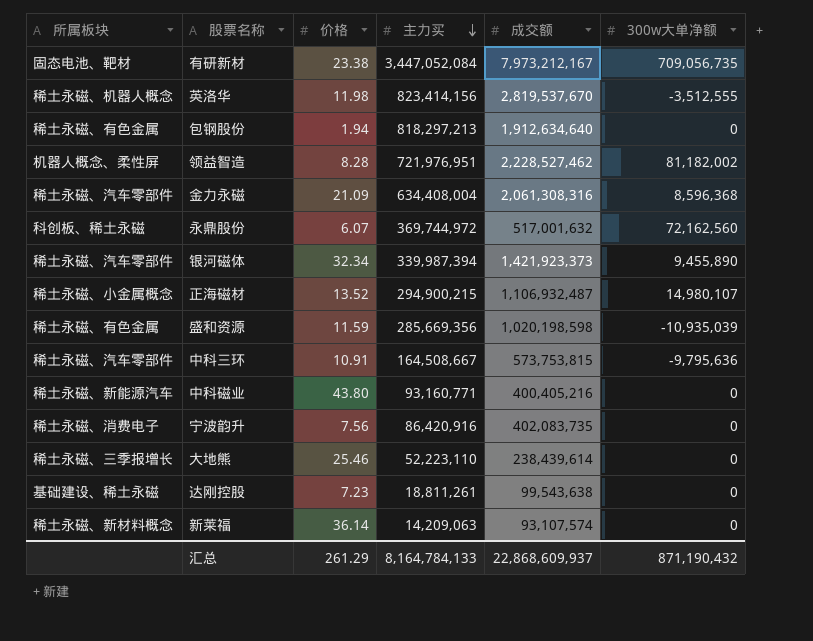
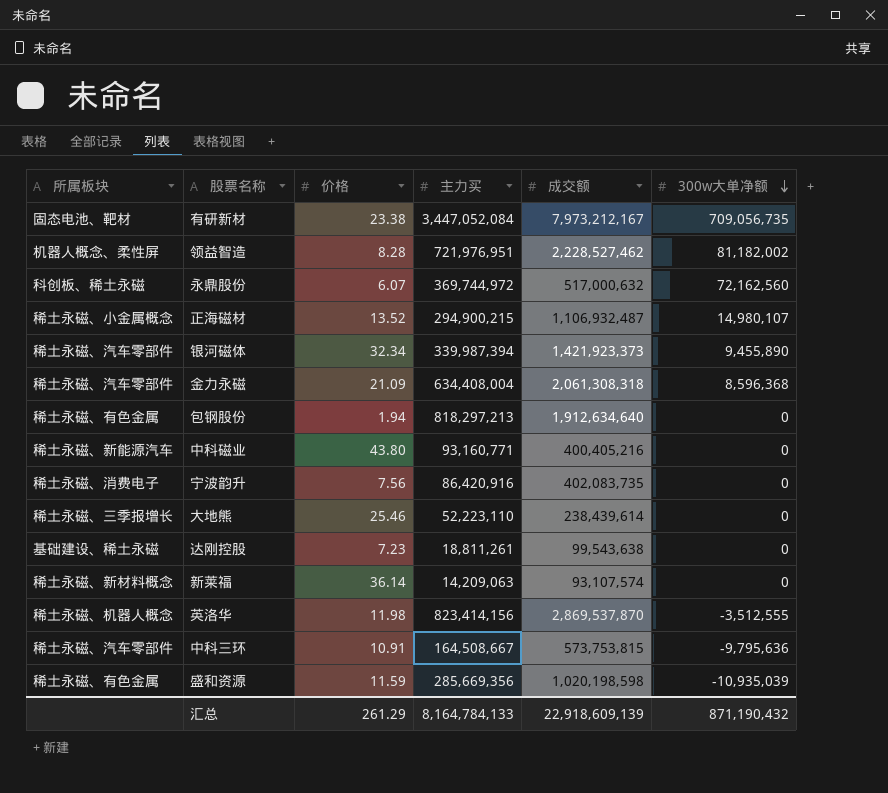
row order: 主力买 descending -> 300w大单净额 descending
永鼎股份 | 成交额: 517,001,632 -> 517,000,632
金力永磁 | 成交额: 2,061,308,316 -> 2,061,308,318
英洛华 | 成交额: 2,819,537,670 -> 2,869,537,870
汇总 | 成交额: 22,868,609,937 -> 22,918,609,139

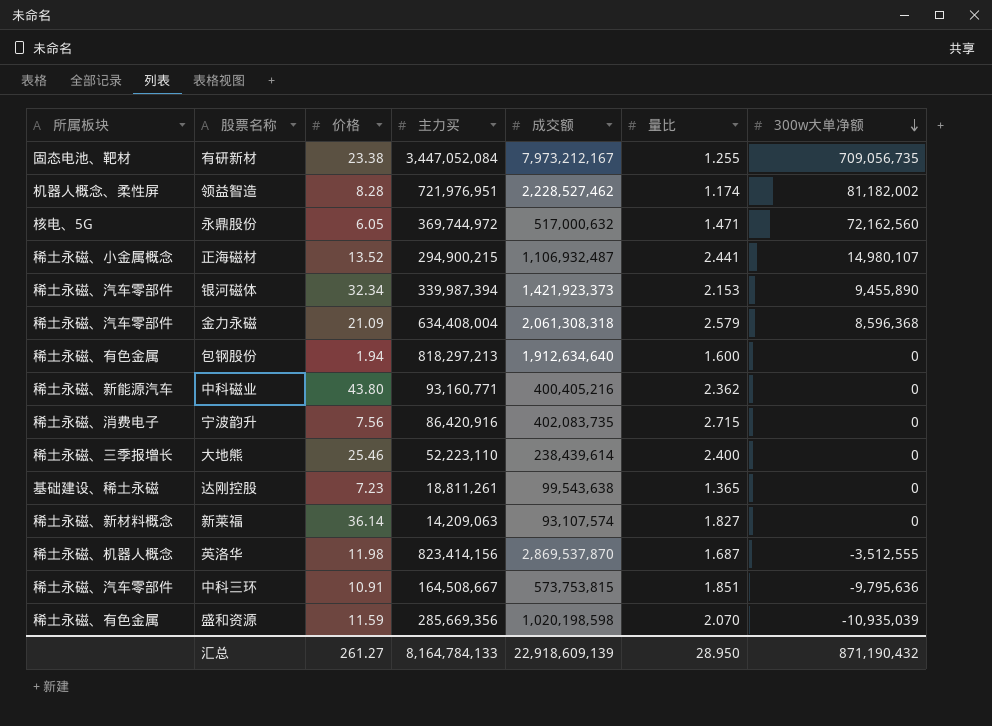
column 量比 | position: none -> 6
永鼎股份 | 所属板块: 科创板、稀土永磁 -> 核电、5G
永鼎股份 | 价格: 6.07 -> 6.05
汇总 | 价格: 261.29 -> 261.27

